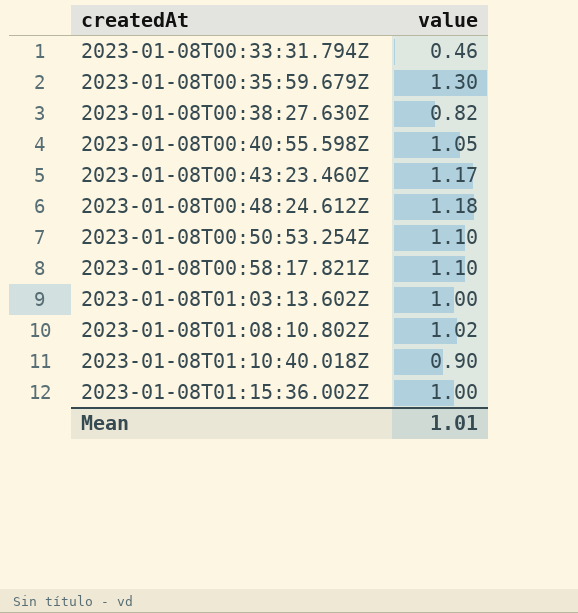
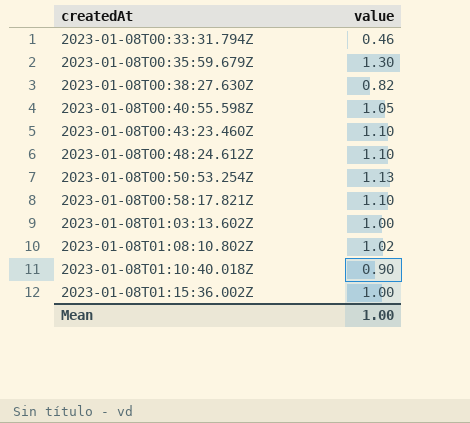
2023-01-08T00:43:23.460Z | value: 1.17 -> 1.10
2023-01-08T00:48:24.612Z | value: 1.18 -> 1.10
2023-01-08T00:50:53.254Z | value: 1.10 -> 1.13
Mean | value: 1.01 -> 1.00

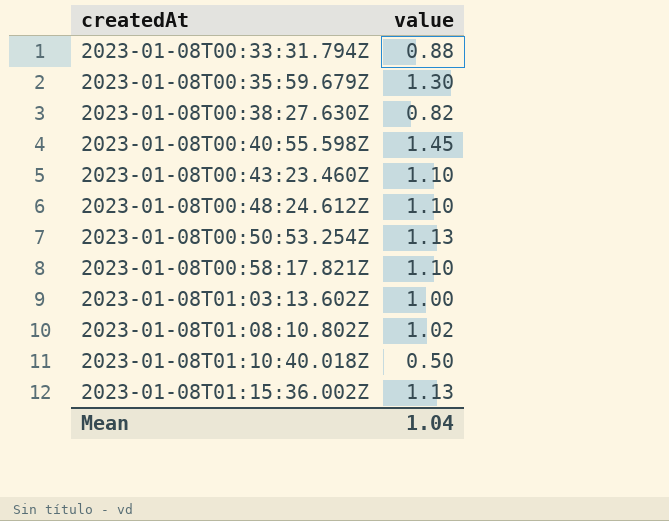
2023-01-08T00:33:31.794Z | value: 0.46 -> 0.88
2023-01-08T00:40:55.598Z | value: 1.05 -> 1.45
2023-01-08T01:10:40.018Z | value: 0.90 -> 0.50
2023-01-08T01:15:36.002Z | value: 1.00 -> 1.13
Mean | value: 1.00 -> 1.04

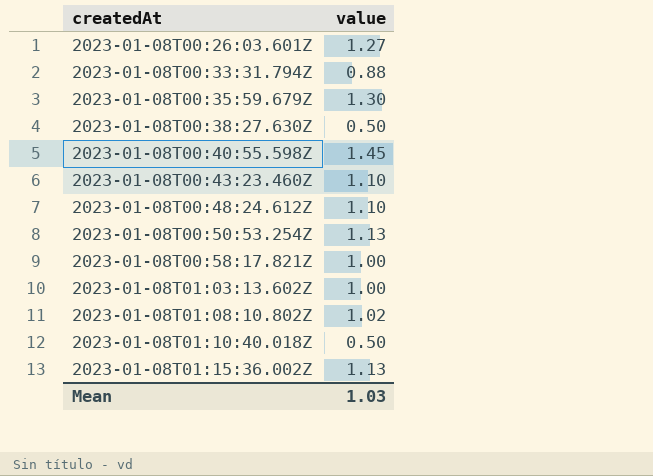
row 2023-01-08T00:26:03.601Z: none -> 1.27
2023-01-08T00:38:27.630Z | value: 0.82 -> 0.50
2023-01-08T00:58:17.821Z | value: 1.10 -> 1.00
Mean | value: 1.04 -> 1.03

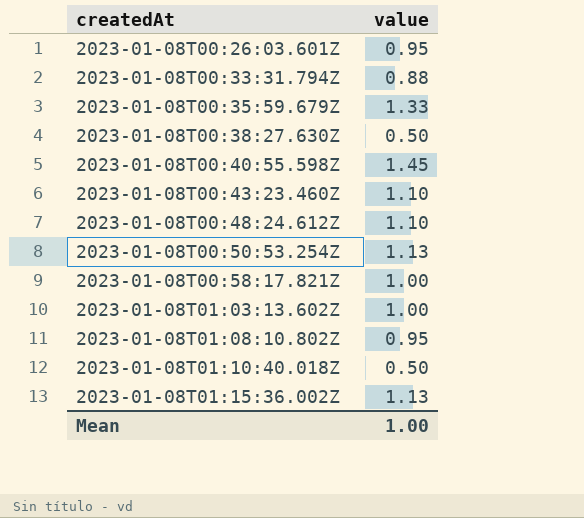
2023-01-08T00:26:03.601Z | value: 1.27 -> 0.95
2023-01-08T00:35:59.679Z | value: 1.30 -> 1.33
2023-01-08T01:08:10.802Z | value: 1.02 -> 0.95
Mean | value: 1.03 -> 1.00

